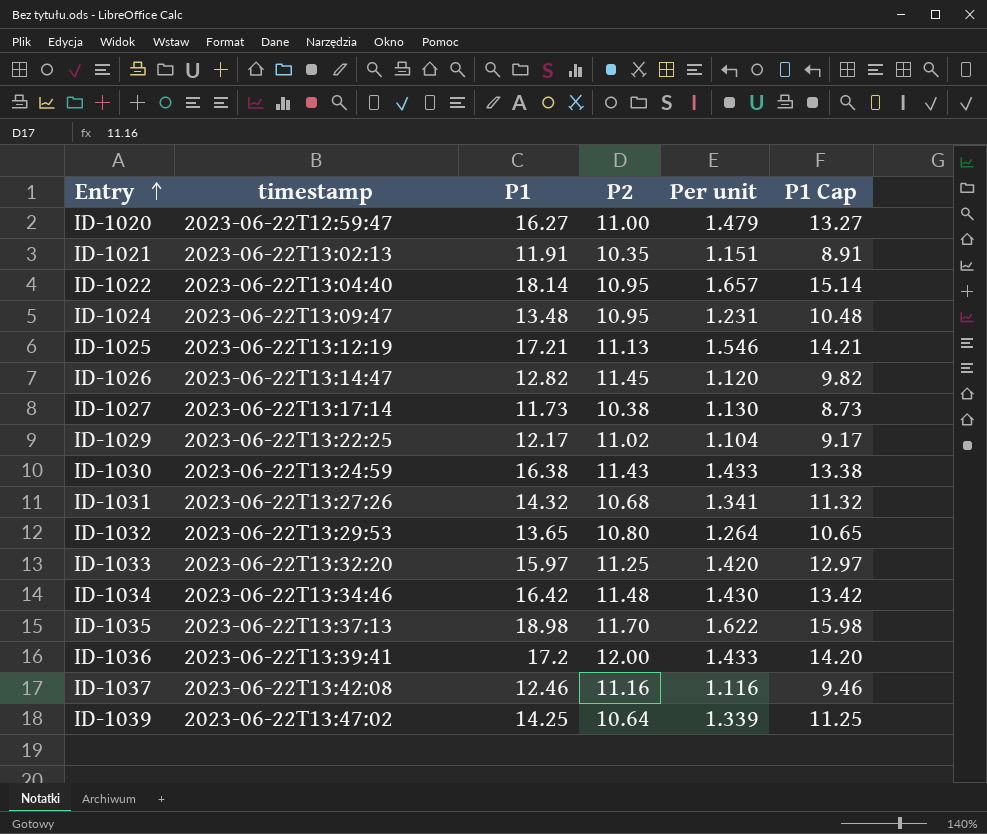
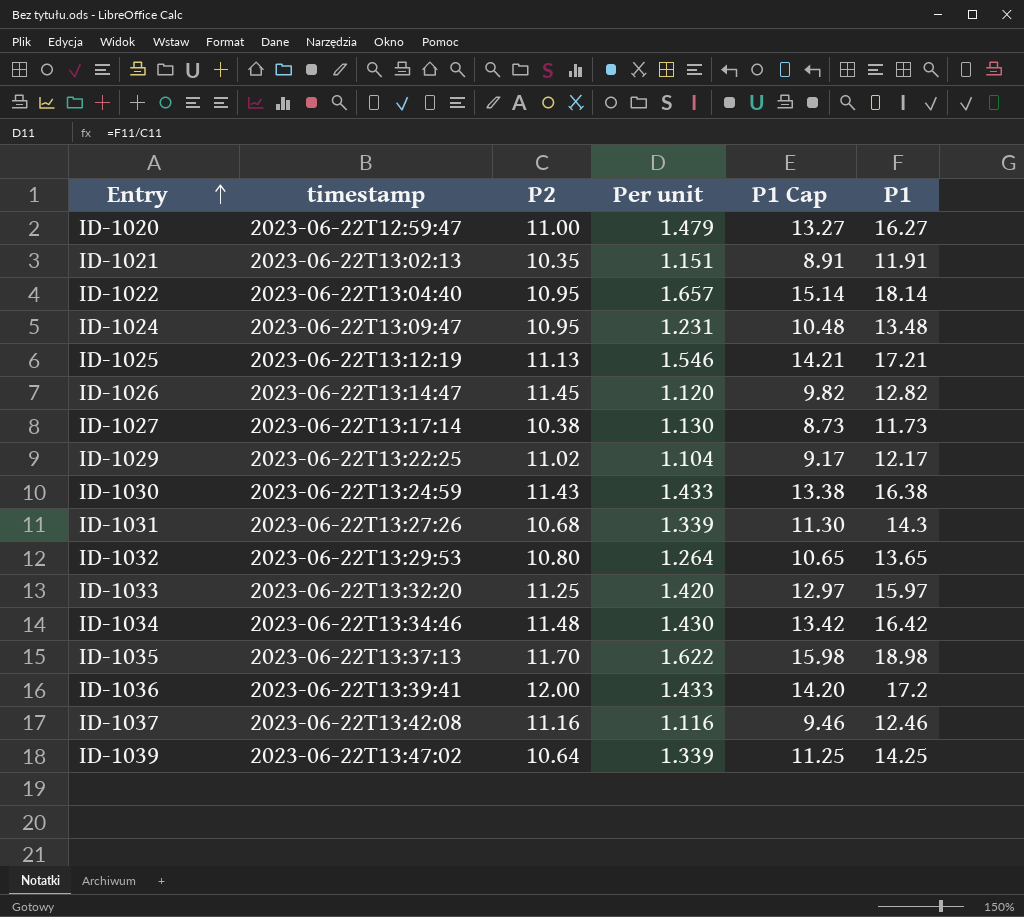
column P1 | position: 3 -> 6
ID-1031 | Per unit: 1.341 -> 1.339
ID-1031 | P1 Cap: 11.32 -> 11.30
ID-1031 | P1: 14.32 -> 14.3

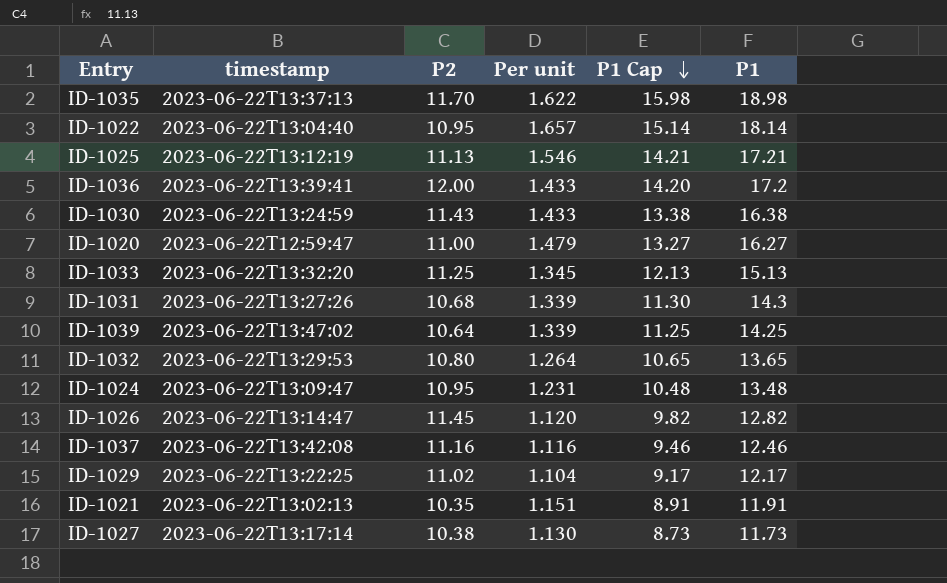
row order: Entry ascending -> P1 Cap descending
row ID-1034: 2023-06-22T13:34:46 | 11.48 | 1.430 | 13.42 | 16.42 -> none
ID-1033 | Per unit: 1.420 -> 1.345
ID-1033 | P1 Cap: 12.97 -> 12.13
ID-1033 | P1: 15.97 -> 15.13

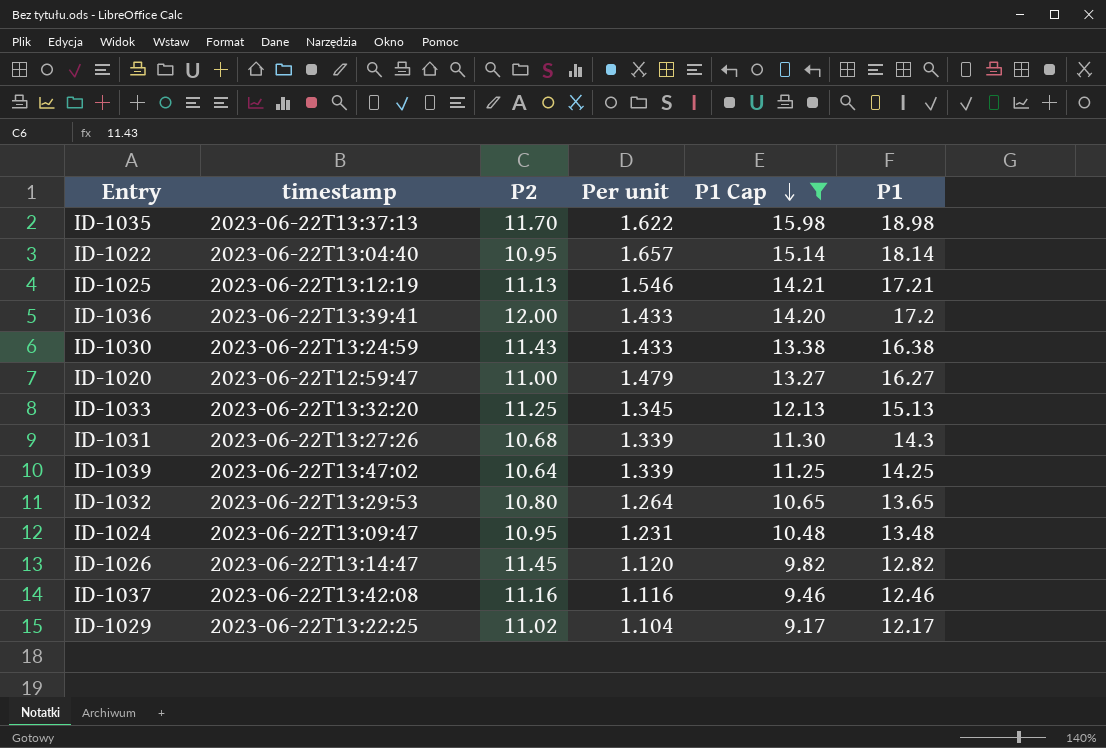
filter: none -> P1 Cap >= 9.17

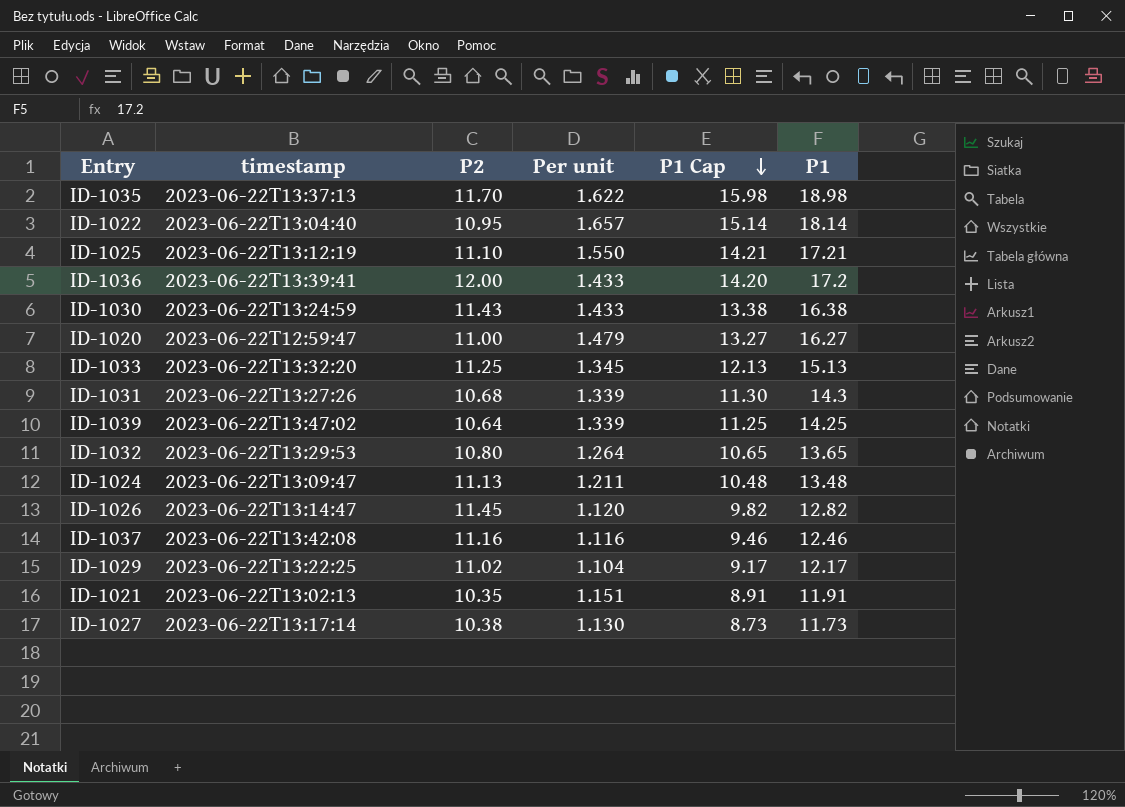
filter: P1 Cap >= 9.17 -> none
ID-1025 | P2: 11.13 -> 11.10
ID-1025 | Per unit: 1.546 -> 1.550
ID-1024 | P2: 10.95 -> 11.13
ID-1024 | Per unit: 1.231 -> 1.211

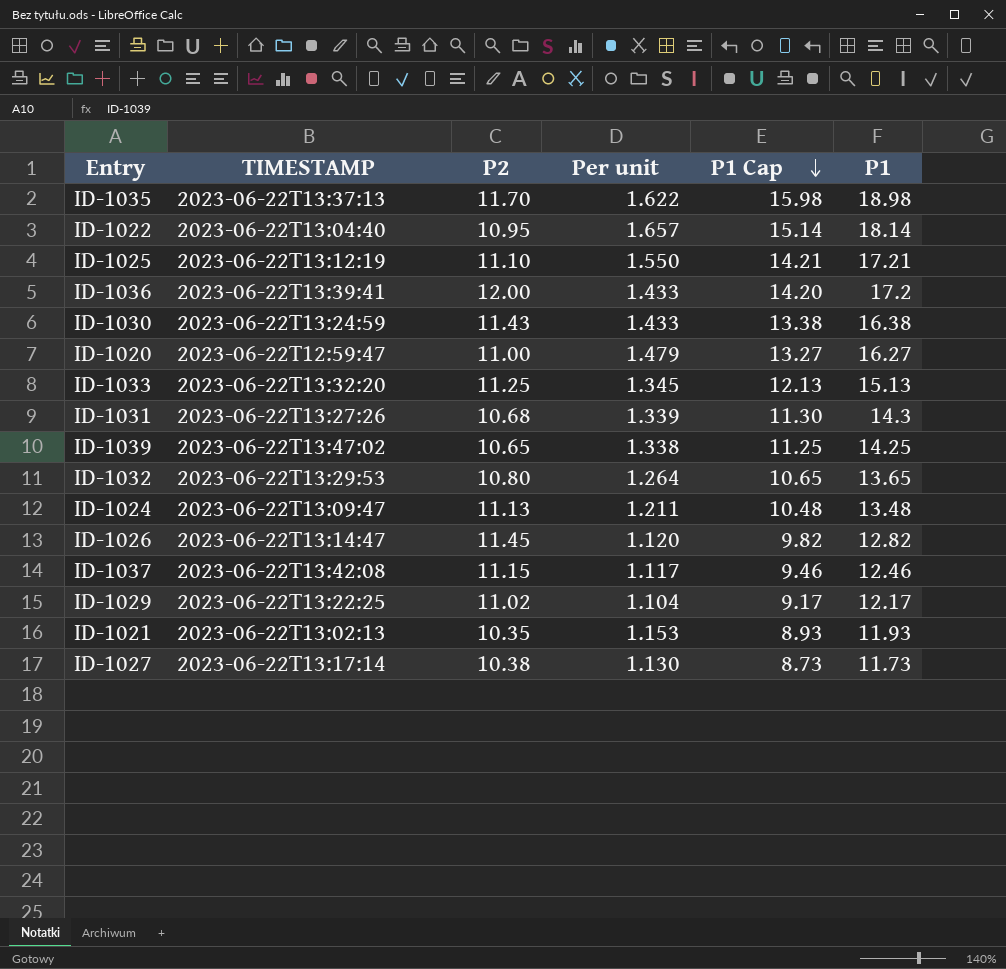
column name: timestamp -> TIMESTAMP
ID-1039 | P2: 10.64 -> 10.65
ID-1039 | Per unit: 1.339 -> 1.338
ID-1037 | P2: 11.16 -> 11.15
ID-1037 | Per unit: 1.116 -> 1.117
ID-1021 | Per unit: 1.151 -> 1.153
ID-1021 | P1 Cap: 8.91 -> 8.93
ID-1021 | P1: 11.91 -> 11.93

